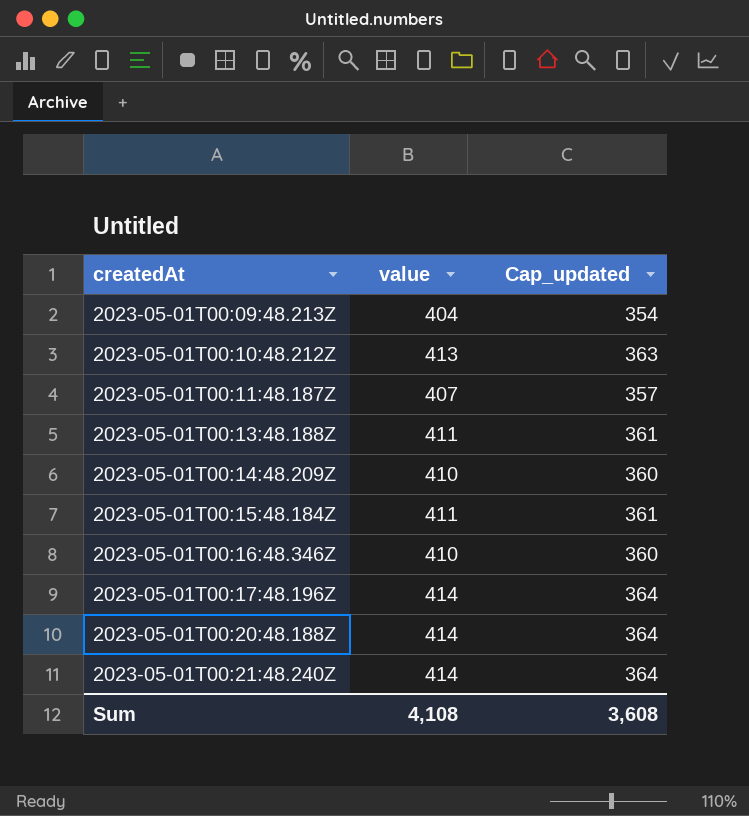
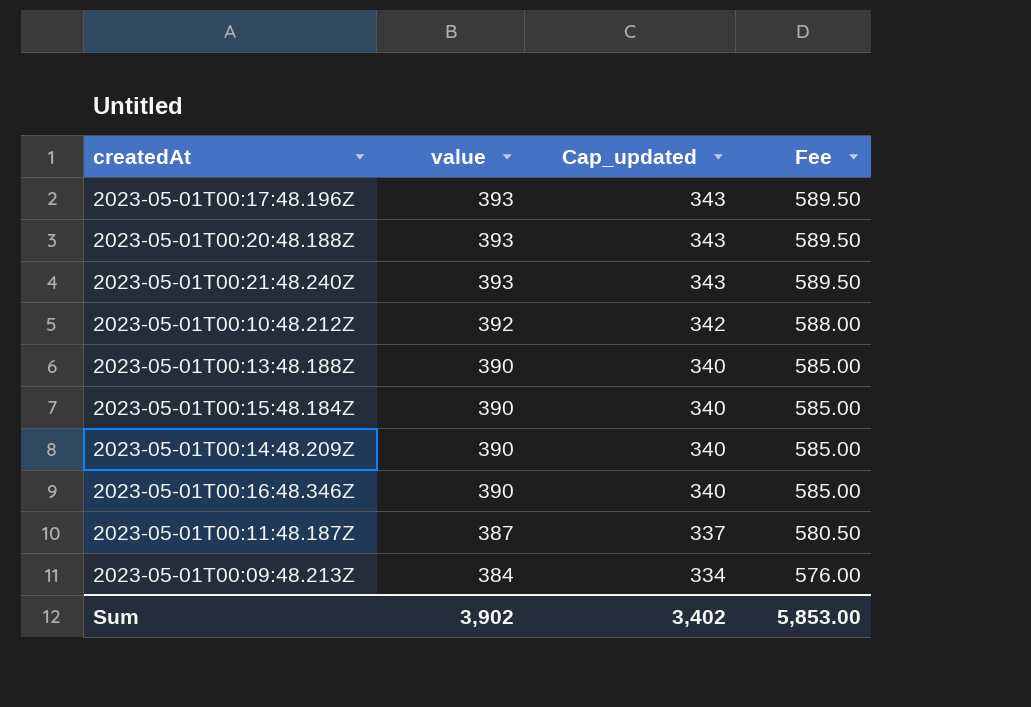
row order: createdAt ascending -> value descending
column Fee | formula: none -> [value] * 1.5
2023-05-01T00:17:48.196Z | value: 414 -> 393
2023-05-01T00:17:48.196Z | Cap_updated: 364 -> 343
2023-05-01T00:20:48.188Z | value: 414 -> 393
2023-05-01T00:20:48.188Z | Cap_updated: 364 -> 343
2023-05-01T00:21:48.240Z | value: 414 -> 393
2023-05-01T00:21:48.240Z | Cap_updated: 364 -> 343
2023-05-01T00:10:48.212Z | value: 413 -> 392
2023-05-01T00:10:48.212Z | Cap_updated: 363 -> 342
2023-05-01T00:13:48.188Z | value: 411 -> 390
2023-05-01T00:13:48.188Z | Cap_updated: 361 -> 340
2023-05-01T00:15:48.184Z | value: 411 -> 390
2023-05-01T00:15:48.184Z | Cap_updated: 361 -> 340
2023-05-01T00:14:48.209Z | value: 410 -> 390
2023-05-01T00:14:48.209Z | Cap_updated: 360 -> 340
2023-05-01T00:16:48.346Z | value: 410 -> 390
2023-05-01T00:16:48.346Z | Cap_updated: 360 -> 340
2023-05-01T00:11:48.187Z | value: 407 -> 387
2023-05-01T00:11:48.187Z | Cap_updated: 357 -> 337
2023-05-01T00:09:48.213Z | value: 404 -> 384
2023-05-01T00:09:48.213Z | Cap_updated: 354 -> 334
Sum | value: 4,108 -> 3,902
Sum | Cap_updated: 3,608 -> 3,402

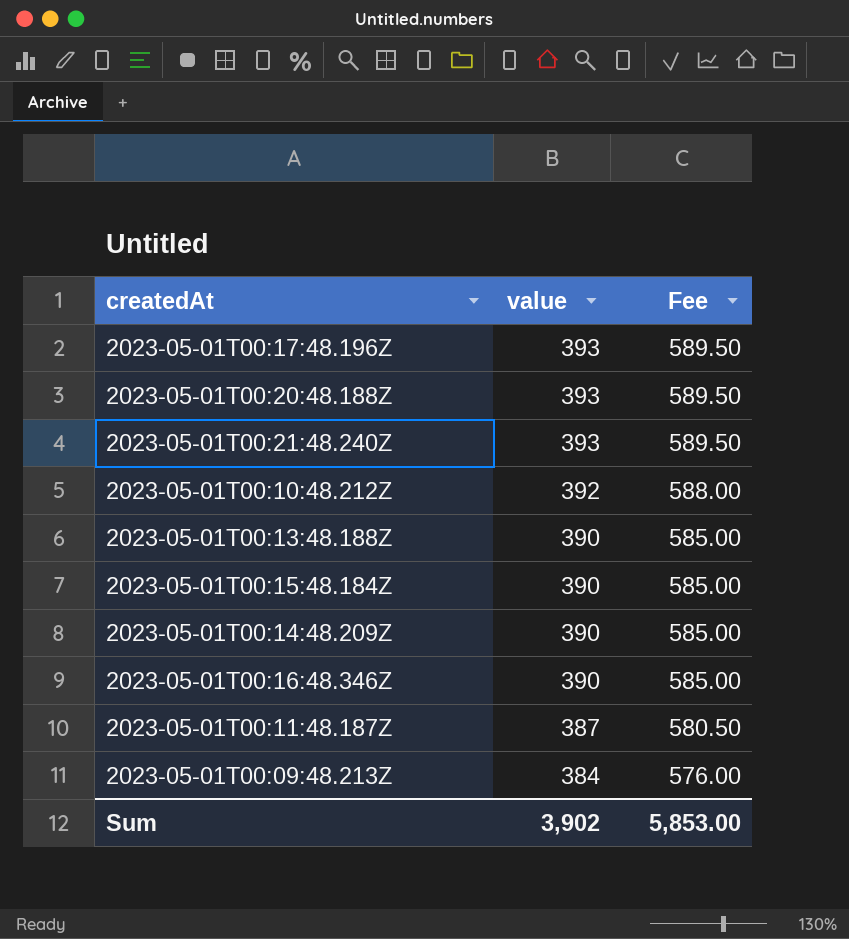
column Cap_updated | formula: [value] - 50 -> none

